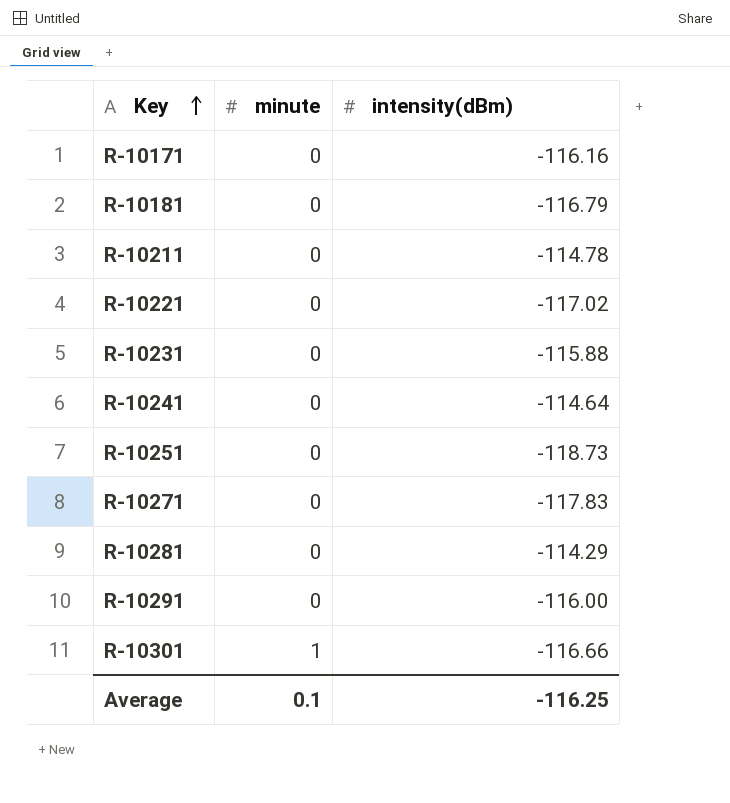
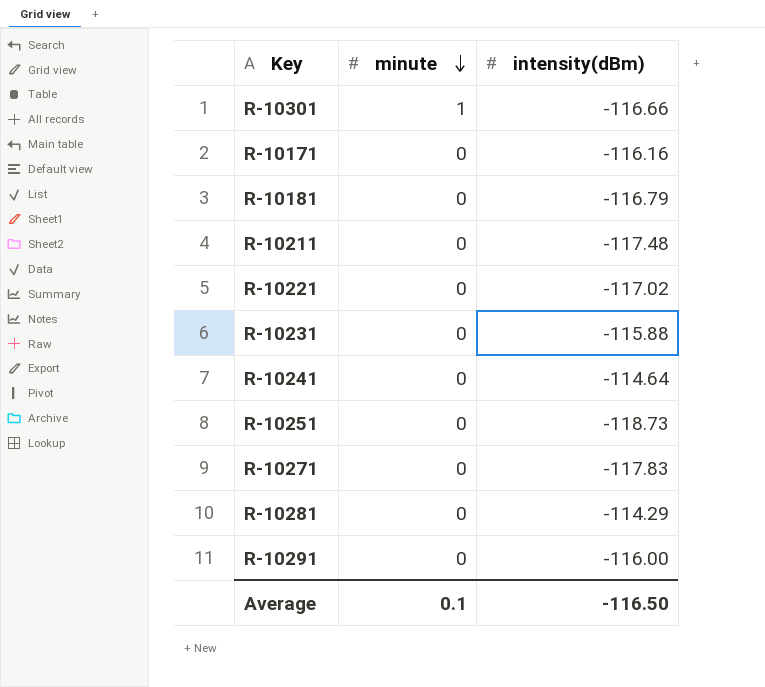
row order: Key ascending -> minute descending
R-10211 | intensity(dBm): -114.78 -> -117.48
Average | intensity(dBm): -116.25 -> -116.50

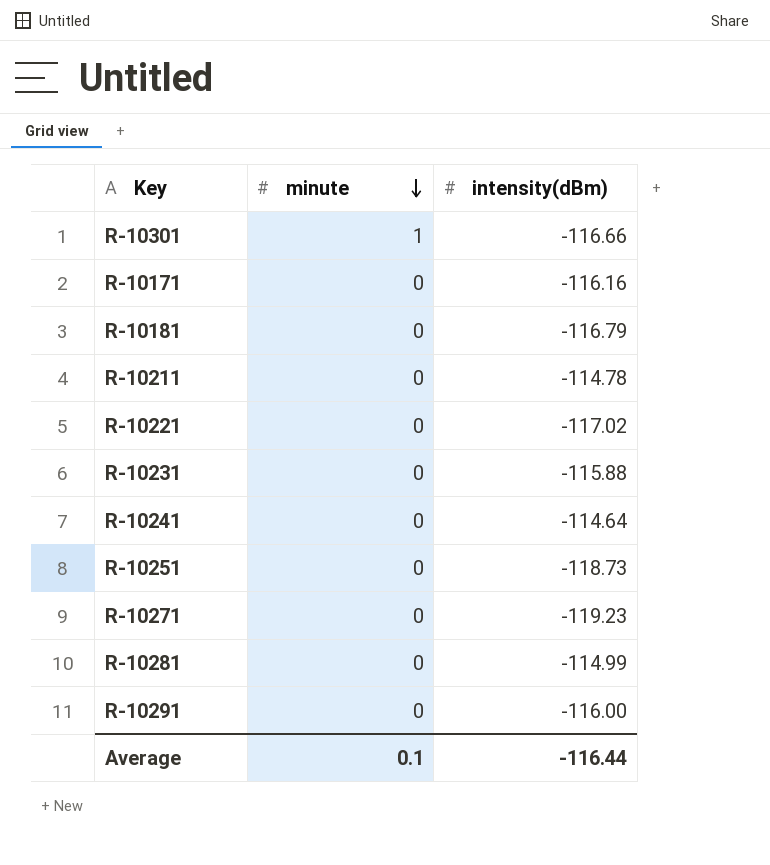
R-10211 | intensity(dBm): -117.48 -> -114.78
R-10271 | intensity(dBm): -117.83 -> -119.23
R-10281 | intensity(dBm): -114.29 -> -114.99
Average | intensity(dBm): -116.50 -> -116.44

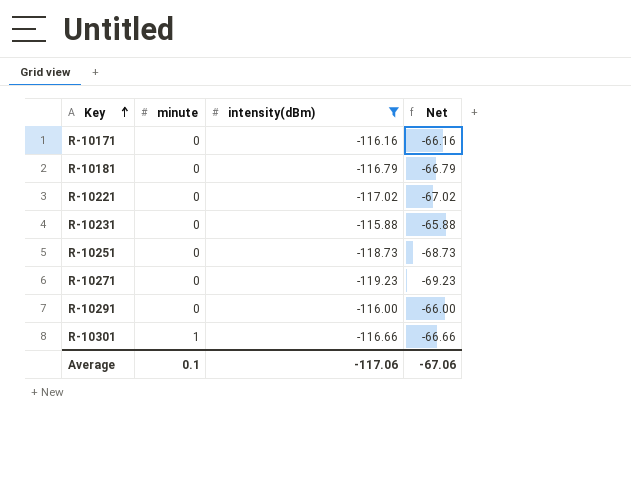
filter: none -> intensity(dBm) <= -115.88
row order: minute descending -> Key ascending
column Net | formula: none -> [intensity(dBm)] + 50
Average | intensity(dBm): -116.44 -> -117.06

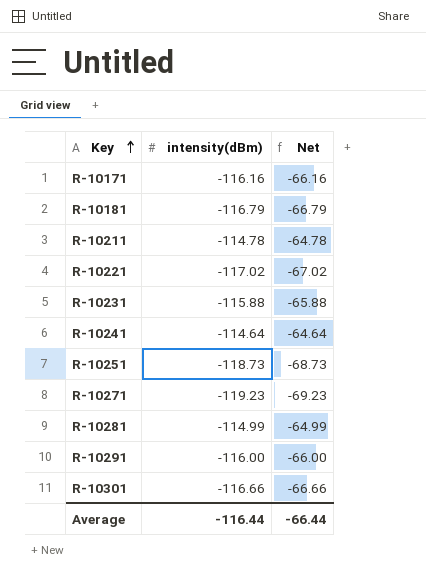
filter: intensity(dBm) <= -115.88 -> none
column minute | position: 2 -> none
Average | intensity(dBm): -117.06 -> -116.44
Average | Net: -67.06 -> -66.44

